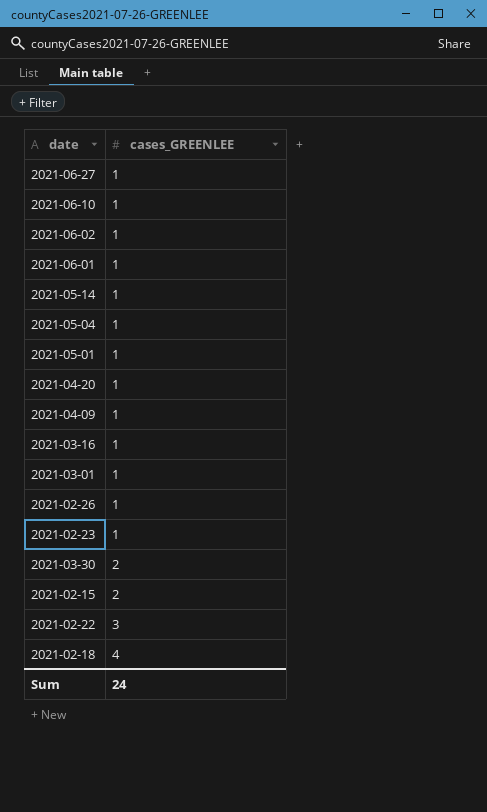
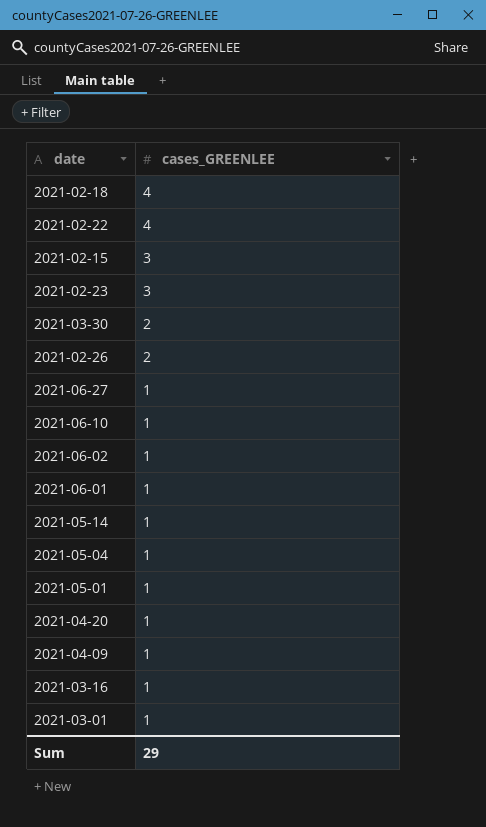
row order: cases_GREENLEE ascending -> cases_GREENLEE descending
2021-02-22 | cases_GREENLEE: 3 -> 4
2021-02-15 | cases_GREENLEE: 2 -> 3
2021-02-23 | cases_GREENLEE: 1 -> 3
2021-02-26 | cases_GREENLEE: 1 -> 2
Sum | cases_GREENLEE: 24 -> 29

